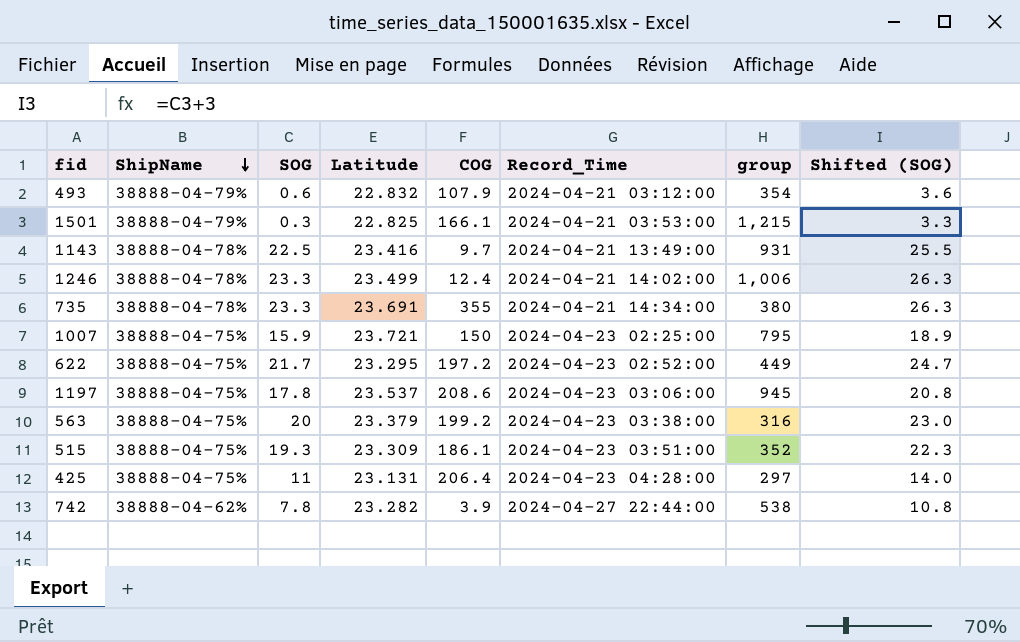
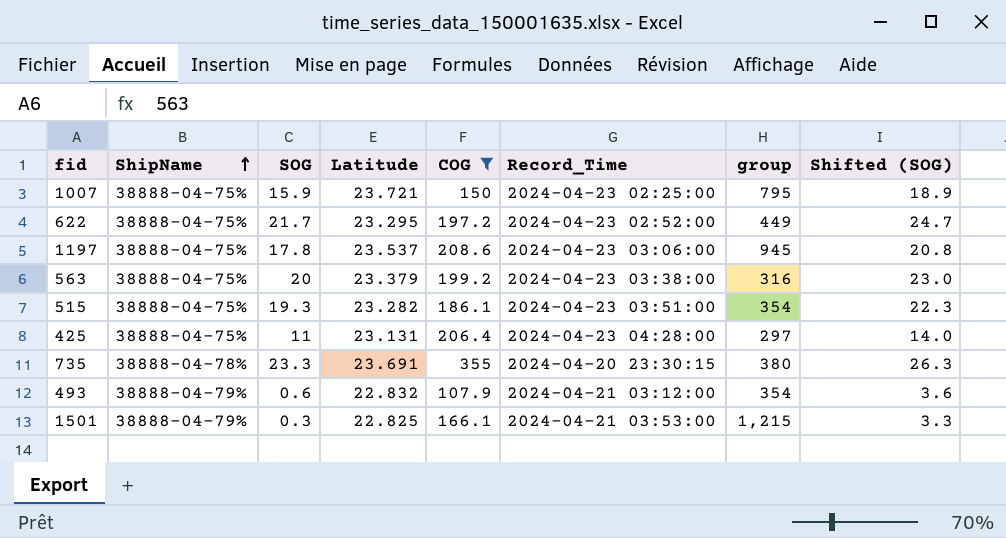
filter: none -> COG >= 107.9
row order: ShipName descending -> ShipName ascending
515 | Latitude: 23.309 -> 23.282
515 | group: 352 -> 354
735 | Record_Time: 2024-04-21 14:34:00 -> 2024-04-20 23:30:15

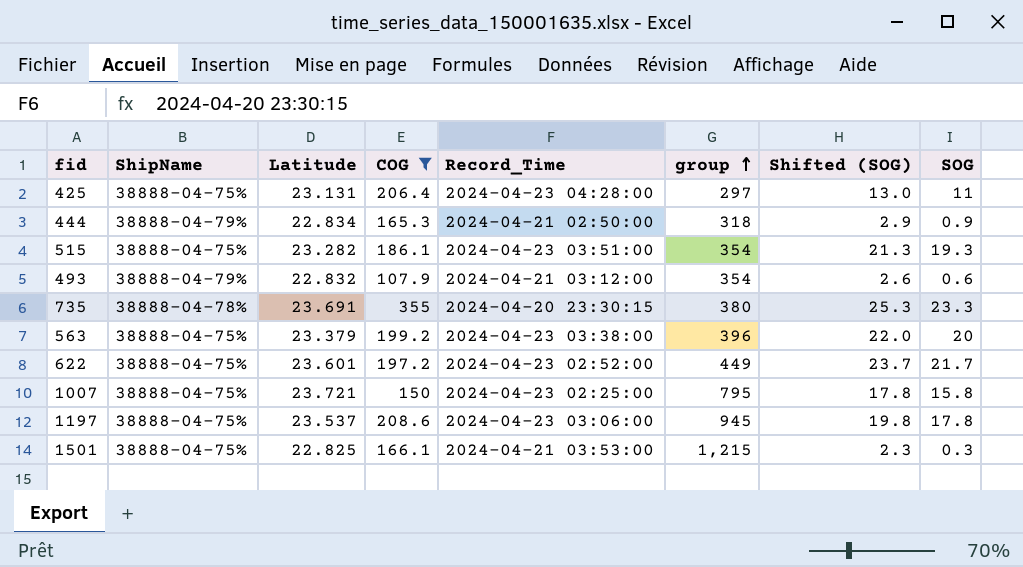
row order: ShipName ascending -> group ascending
column Shifted (SOG) | formula: [SOG] + 3 -> [SOG] + 2
column SOG | position: 3 -> 8
row 444: none -> 38888-04-79% | 22.834 | 165.3 | 2024-04-21 02:50:00 | 318 | 2.9 | 0.9
563 | group: 316 -> 396
622 | Latitude: 23.295 -> 23.601
1007 | SOG: 15.9 -> 15.8
1501 | ShipName: 38888-04-79% -> 38888-04-75%

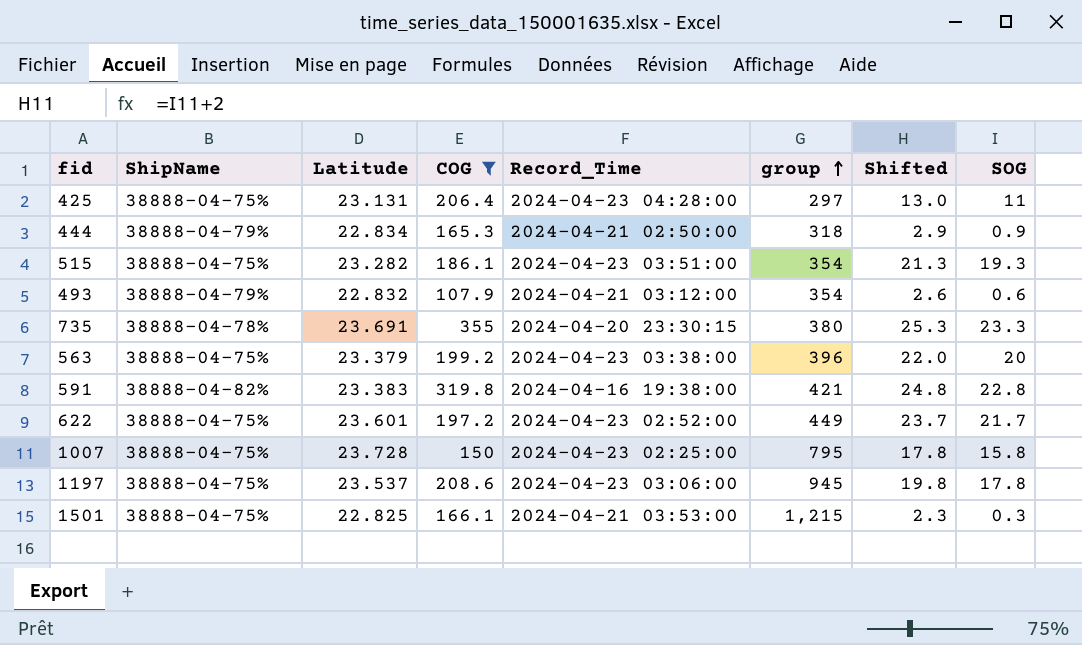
column name: Shifted (SOG) -> Shifted
row 591: none -> 38888-04-82% | 23.383 | 319.8 | 2024-04-16 19:38:00 | 421 | 24.8 | 22.8
1007 | Latitude: 23.721 -> 23.728

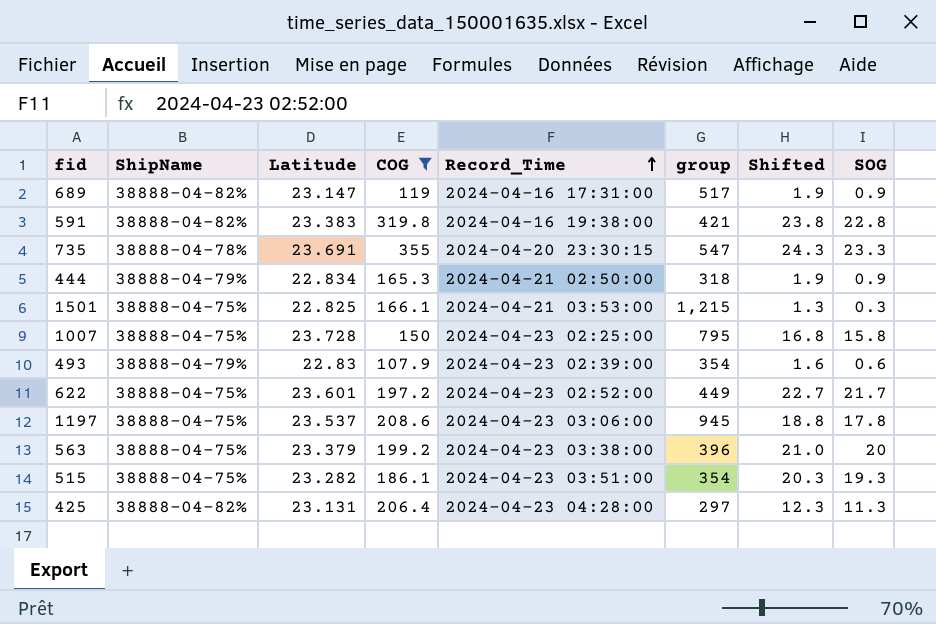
row order: group ascending -> Record_Time ascending
column Shifted | formula: [SOG] + 2 -> [SOG] + 1
row 689: none -> 38888-04-82% | 23.147 | 119 | 2024-04-16 17:31:00 | 517 | 1.9 | 0.9
735 | group: 380 -> 547
493 | Latitude: 22.832 -> 22.83
493 | Record_Time: 2024-04-21 03:12:00 -> 2024-04-23 02:39:00
425 | ShipName: 38888-04-75% -> 38888-04-82%
425 | SOG: 11 -> 11.3

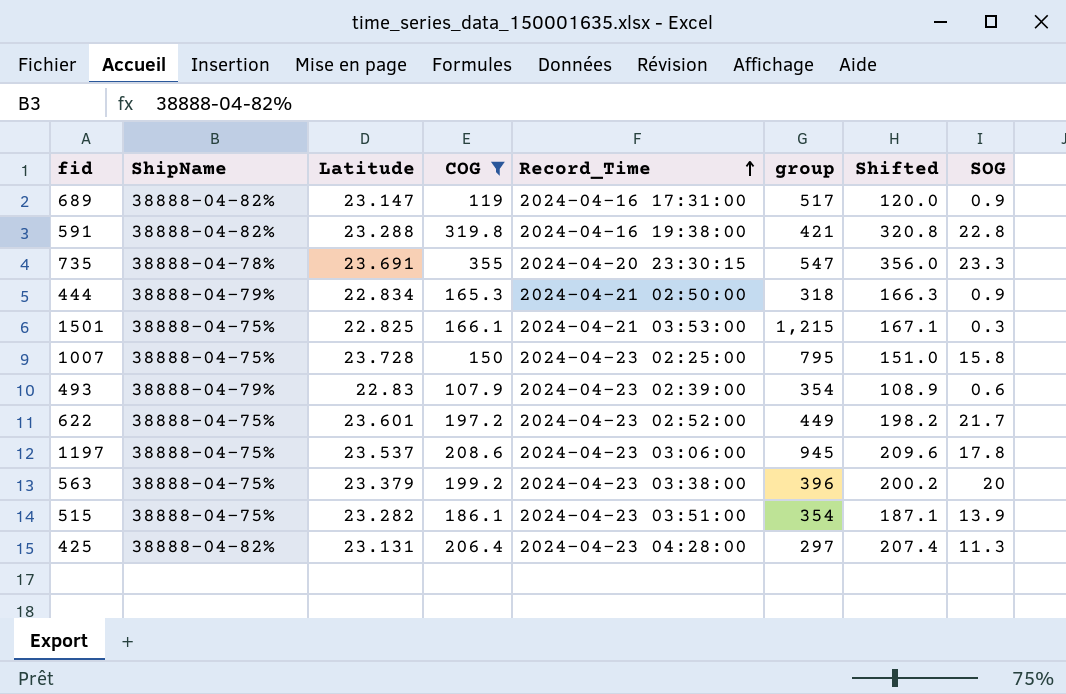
column Shifted | formula: [SOG] + 1 -> [COG] + 1
591 | Latitude: 23.383 -> 23.288
515 | SOG: 19.3 -> 13.9

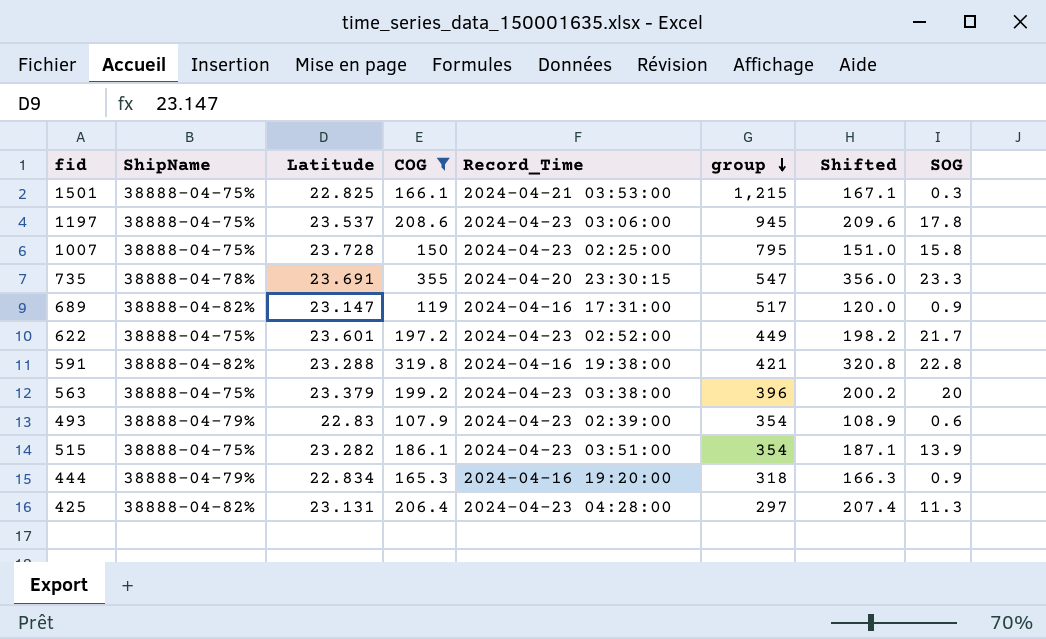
row order: Record_Time ascending -> group descending
444 | Record_Time: 2024-04-21 02:50:00 -> 2024-04-16 19:20:00

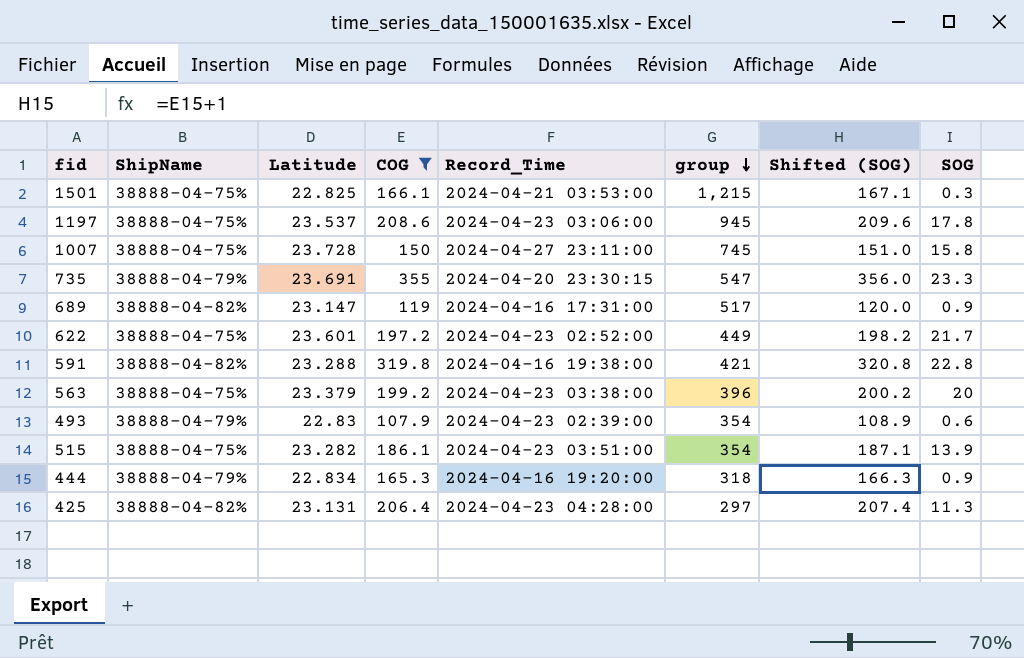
column name: Shifted -> Shifted (SOG)
1007 | Record_Time: 2024-04-23 02:25:00 -> 2024-04-27 23:11:00
1007 | group: 795 -> 745
735 | ShipName: 38888-04-78% -> 38888-04-79%

